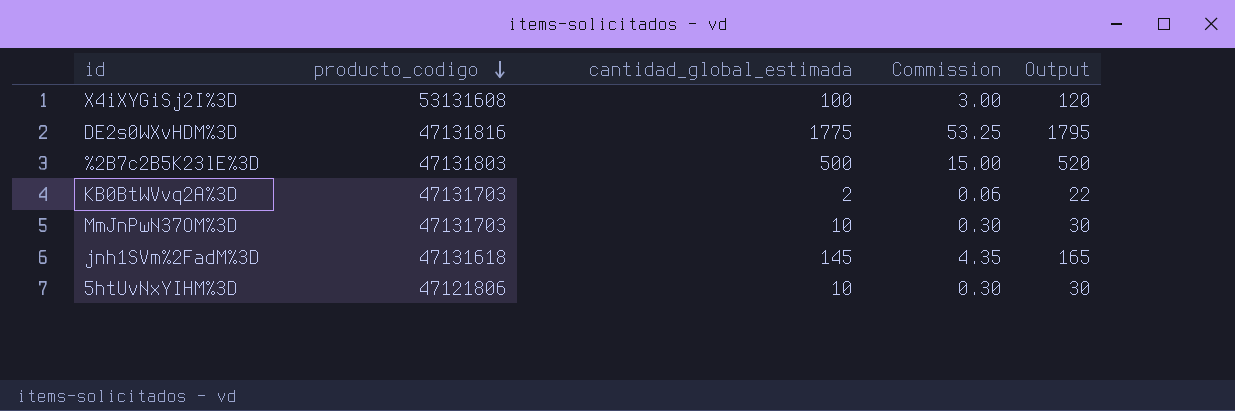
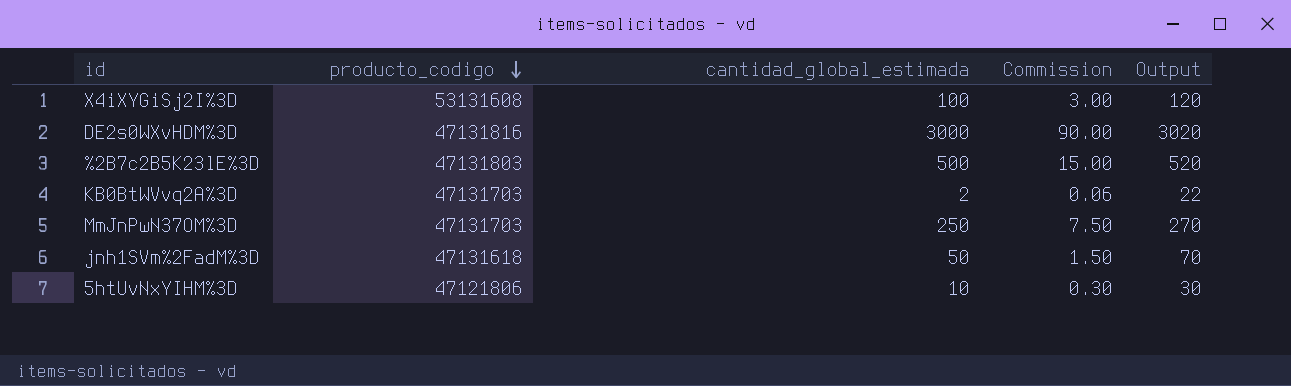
DE2s0WXvHDM%3D | cantidad_global_estimada: 1775 -> 3000
DE2s0WXvHDM%3D | Commission: 53.25 -> 90.00
DE2s0WXvHDM%3D | Output: 1795 -> 3020
MmJnPwN37OM%3D | cantidad_global_estimada: 10 -> 250
MmJnPwN37OM%3D | Commission: 0.30 -> 7.50
MmJnPwN37OM%3D | Output: 30 -> 270
jnh1SVm%2FadM%3D | cantidad_global_estimada: 145 -> 50
jnh1SVm%2FadM%3D | Commission: 4.35 -> 1.50
jnh1SVm%2FadM%3D | Output: 165 -> 70

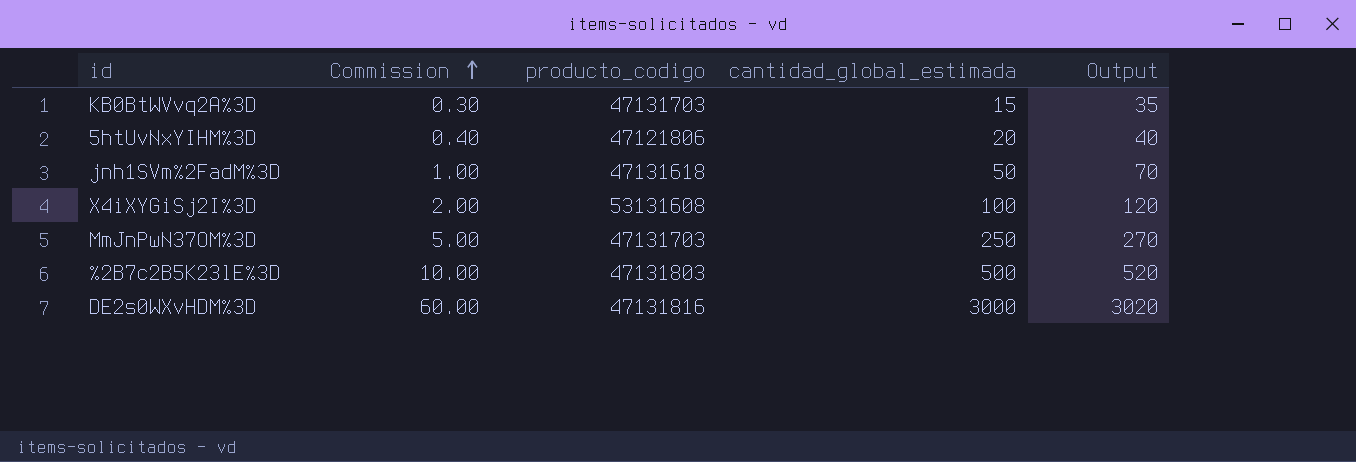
row order: producto_codigo descending -> Commission ascending
column Commission | formula: [cantidad_global_estimada] * 0.03 -> [cantidad_global_estimada] * 0.02
column Commission | position: 4 -> 2
KB0BtWVvq2A%3D | cantidad_global_estimada: 2 -> 15
KB0BtWVvq2A%3D | Output: 22 -> 35
5htUvNxYIHM%3D | cantidad_global_estimada: 10 -> 20
5htUvNxYIHM%3D | Output: 30 -> 40

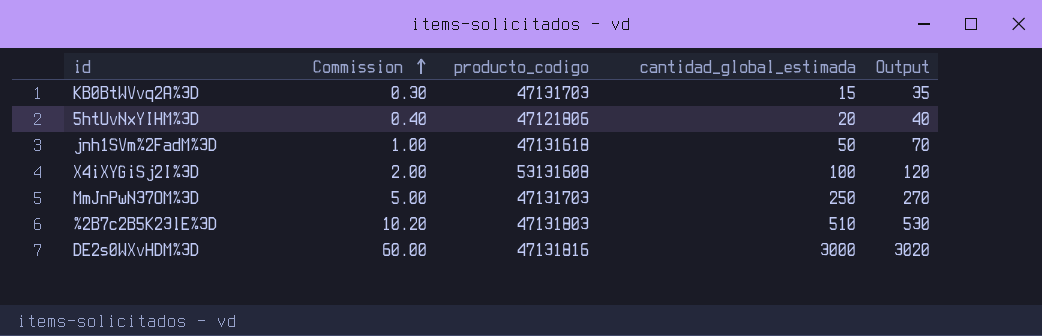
%2B7c2B5K23lE%3D | Commission: 10.00 -> 10.20
%2B7c2B5K23lE%3D | cantidad_global_estimada: 500 -> 510
%2B7c2B5K23lE%3D | Output: 520 -> 530

